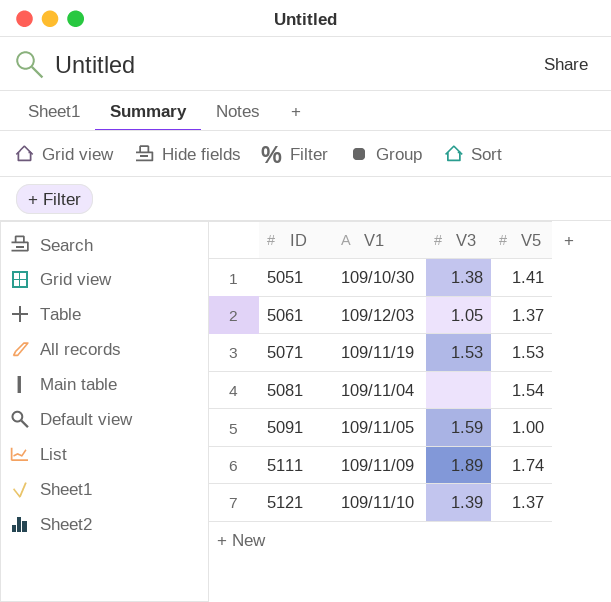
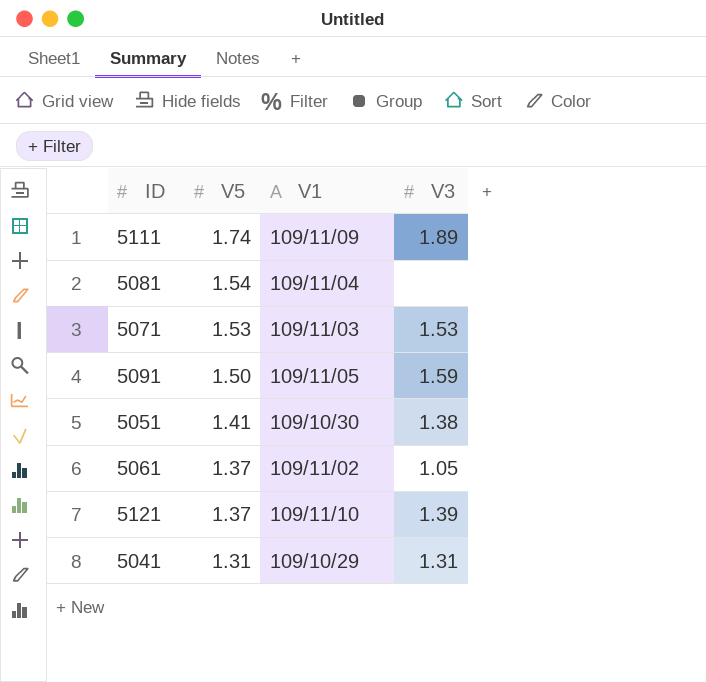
row order: ID ascending -> V5 descending
column V5 | position: 4 -> 2
5071 | V1: 109/11/19 -> 109/11/03
5091 | V5: 1.00 -> 1.50
5061 | V1: 109/12/03 -> 109/11/02
row 5041: none -> 1.31 | 109/10/29 | 1.31

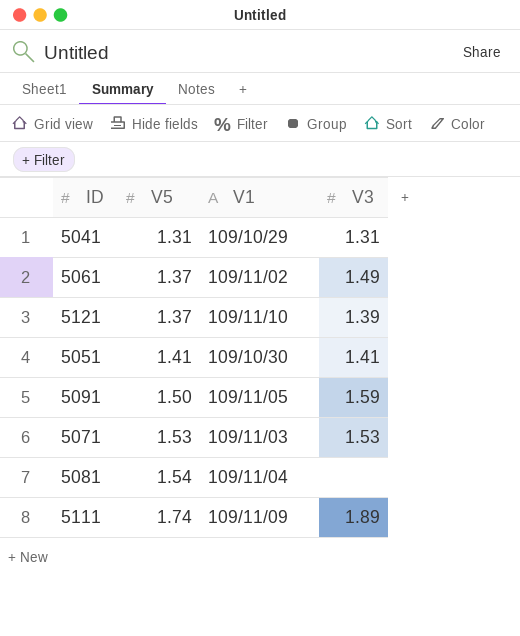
row order: V5 descending -> V5 ascending
5061 | V3: 1.05 -> 1.49
5051 | V3: 1.38 -> 1.41

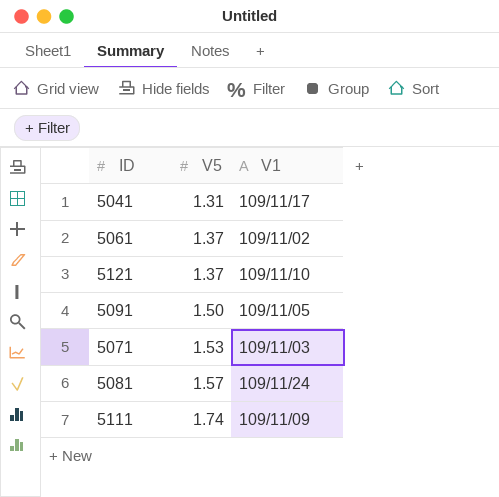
column V3 | position: 4 -> none
row 5051: 1.41 | 109/10/30 | 1.41 -> none
5041 | V1: 109/10/29 -> 109/11/17
5081 | V5: 1.54 -> 1.57
5081 | V1: 109/11/04 -> 109/11/24

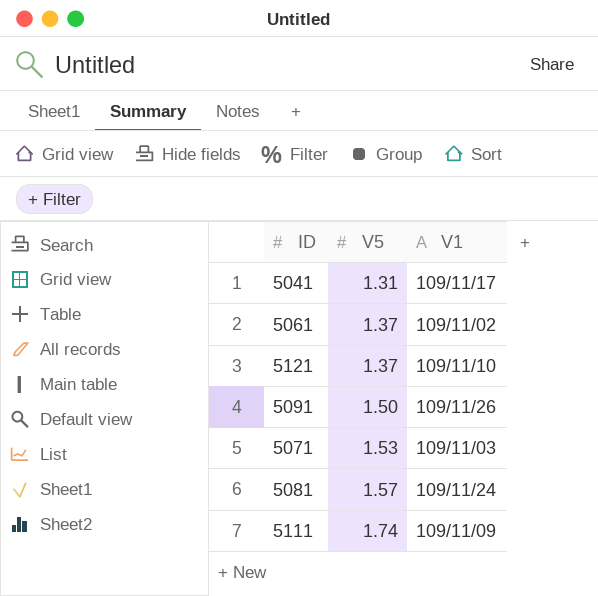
5091 | V1: 109/11/05 -> 109/11/26

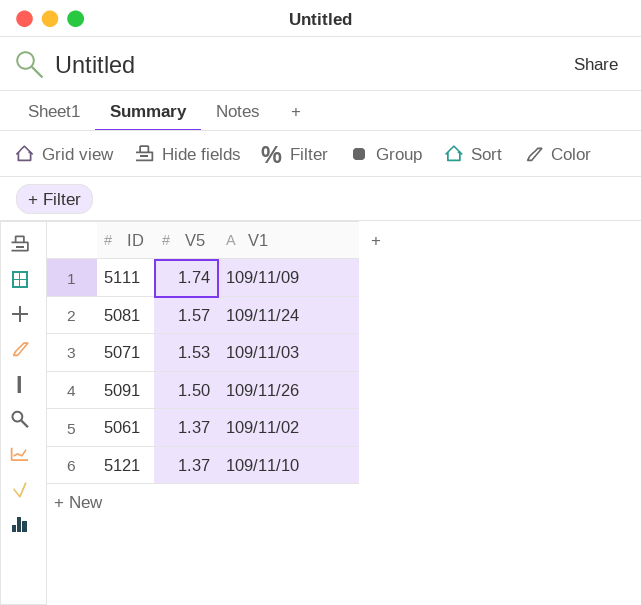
row order: V5 ascending -> V5 descending
row 5041: 1.31 | 109/11/17 -> none

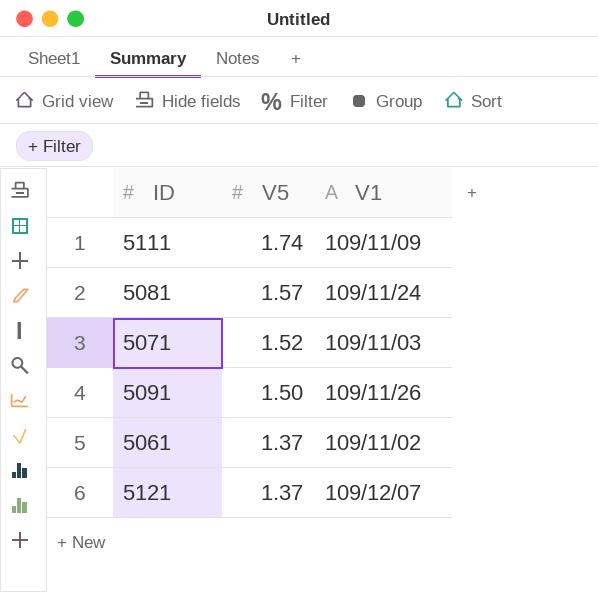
5071 | V5: 1.53 -> 1.52
5121 | V1: 109/11/10 -> 109/12/07

